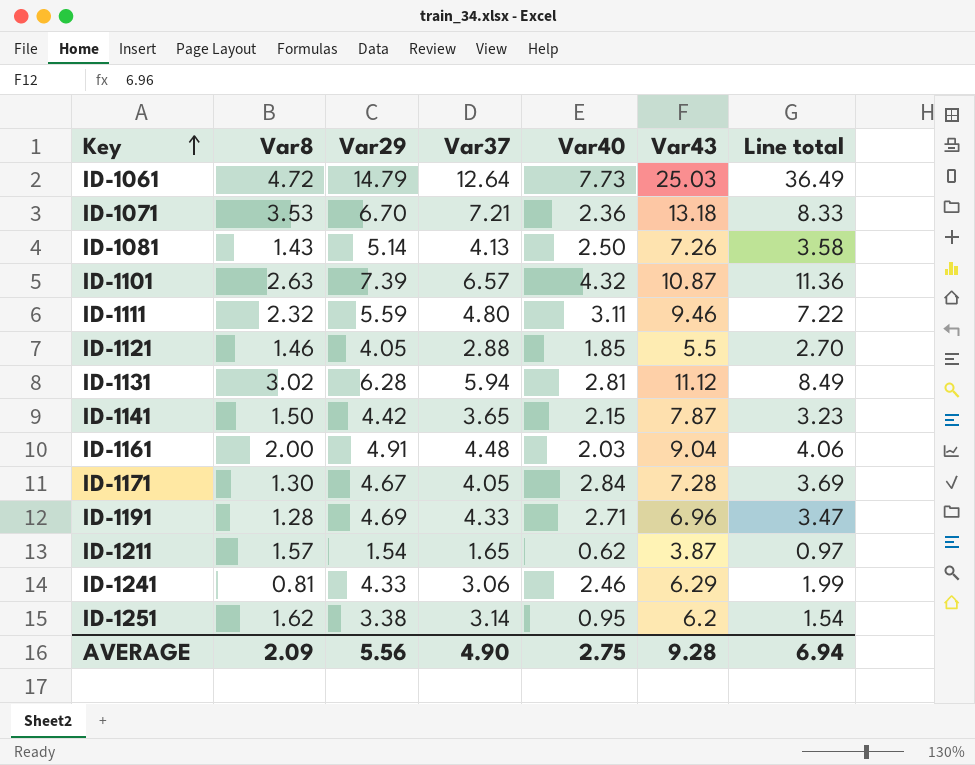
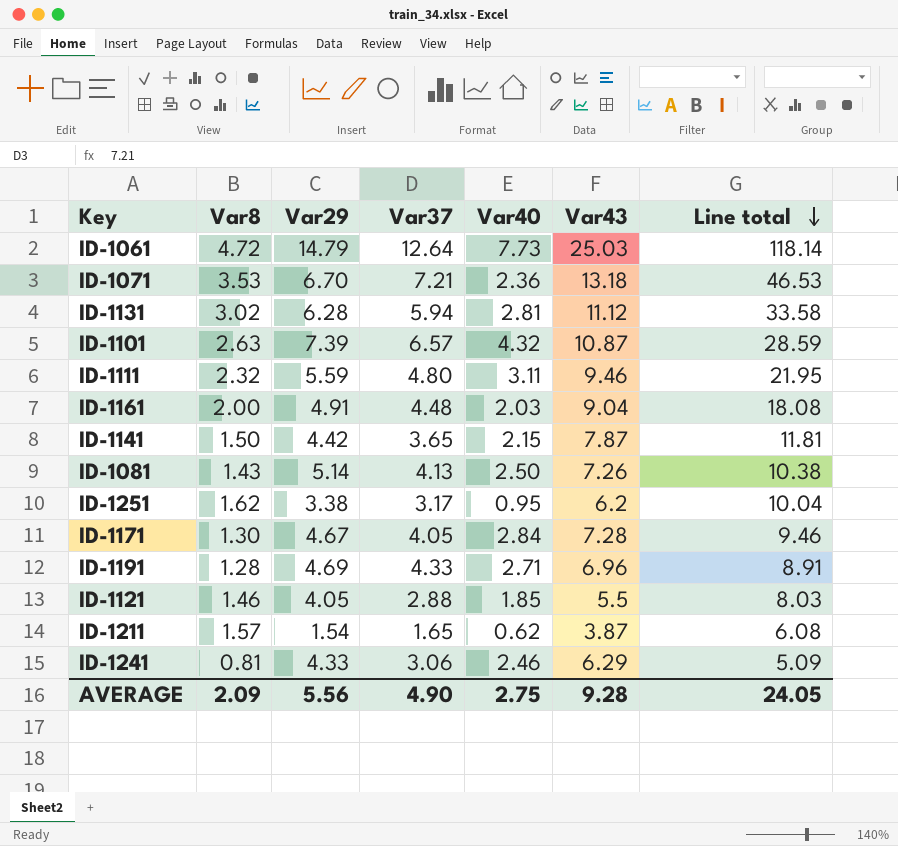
row order: Key ascending -> Line total descending
column Line total | formula: [Var8] * [Var40] -> [Var8] * [Var43]
ID-1251 | Var37: 3.14 -> 3.17
AVERAGE | Line total: 6.94 -> 24.05

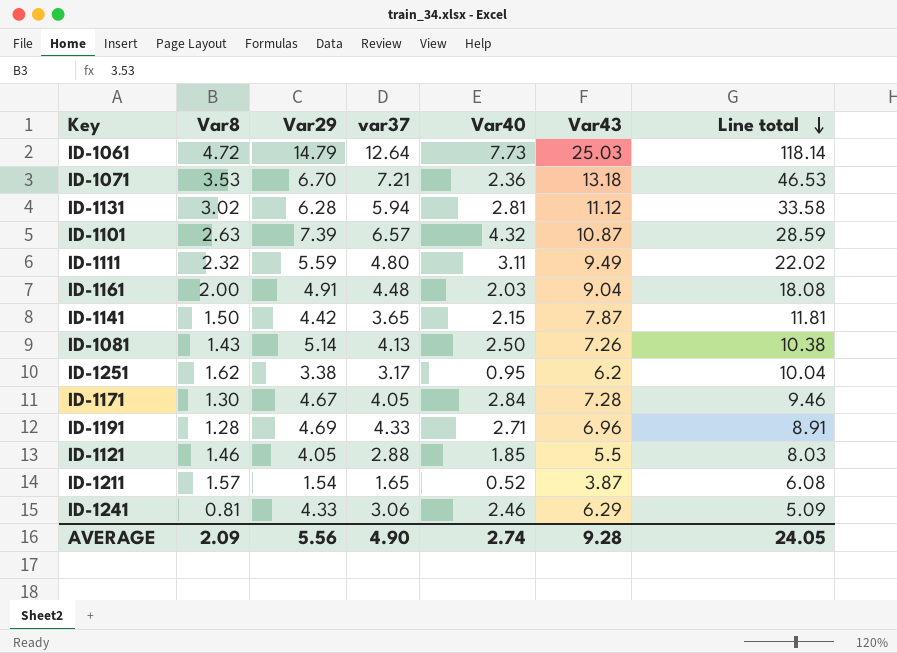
column name: Var37 -> var37
ID-1111 | Var43: 9.46 -> 9.49
ID-1111 | Line total: 21.95 -> 22.02
ID-1211 | Var40: 0.62 -> 0.52
AVERAGE | Var40: 2.75 -> 2.74

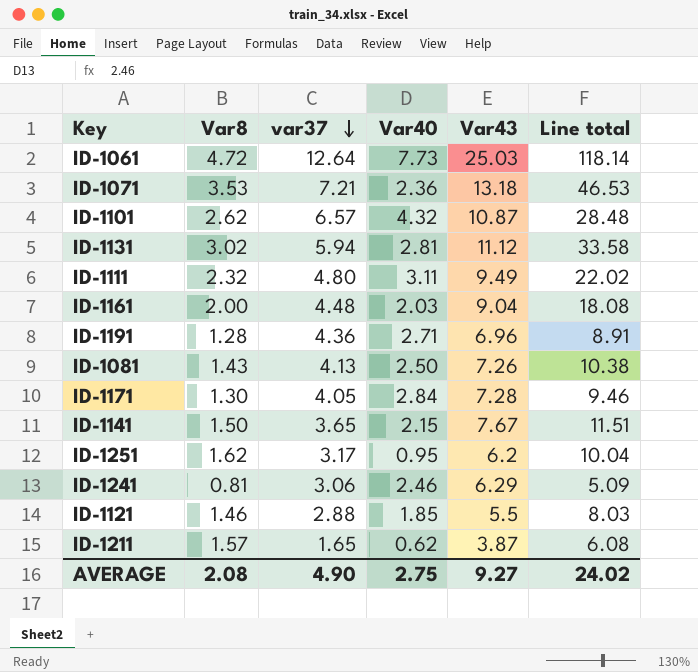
row order: Line total descending -> var37 descending
column Var29 | position: 3 -> none
ID-1101 | Var8: 2.63 -> 2.62
ID-1101 | Line total: 28.59 -> 28.48
ID-1191 | var37: 4.33 -> 4.36
ID-1141 | Var43: 7.87 -> 7.67
ID-1141 | Line total: 11.81 -> 11.51
ID-1211 | Var40: 0.52 -> 0.62
AVERAGE | Var8: 2.09 -> 2.08
AVERAGE | Var40: 2.74 -> 2.75
AVERAGE | Var43: 9.28 -> 9.27
AVERAGE | Line total: 24.05 -> 24.02

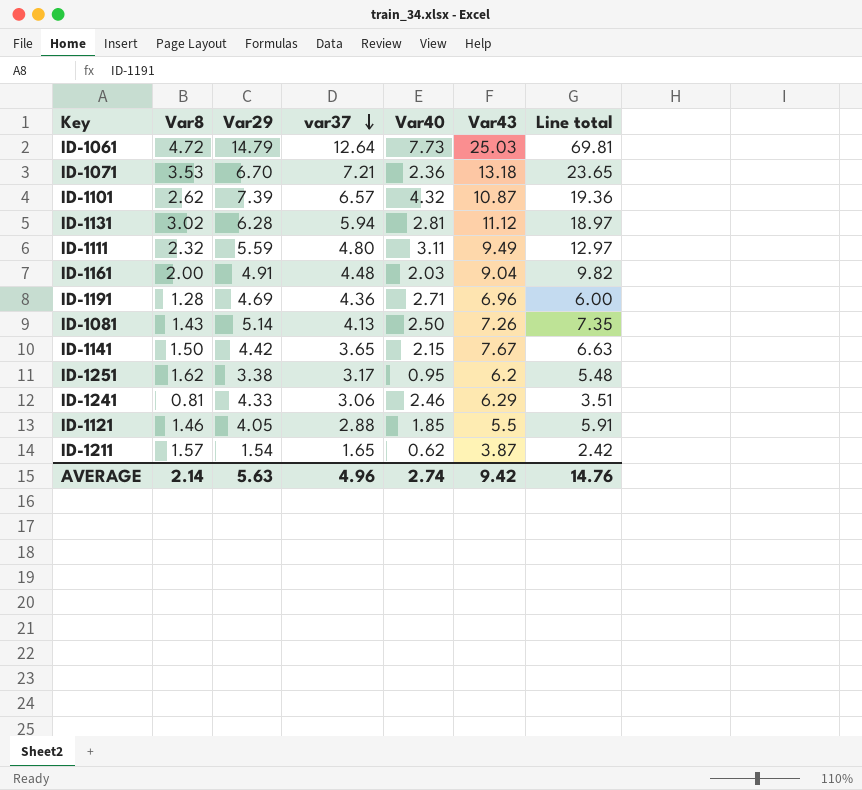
column Var29 | position: none -> 3
column Line total | formula: [Var8] * [Var43] -> [Var8] * [Var29]
row ID-1171: 1.30 | 4.05 | 2.84 | 7.28 | 9.46 -> none
AVERAGE | Var8: 2.08 -> 2.14
AVERAGE | var37: 4.90 -> 4.96
AVERAGE | Var40: 2.75 -> 2.74
AVERAGE | Var43: 9.27 -> 9.42
AVERAGE | Line total: 24.02 -> 14.76

